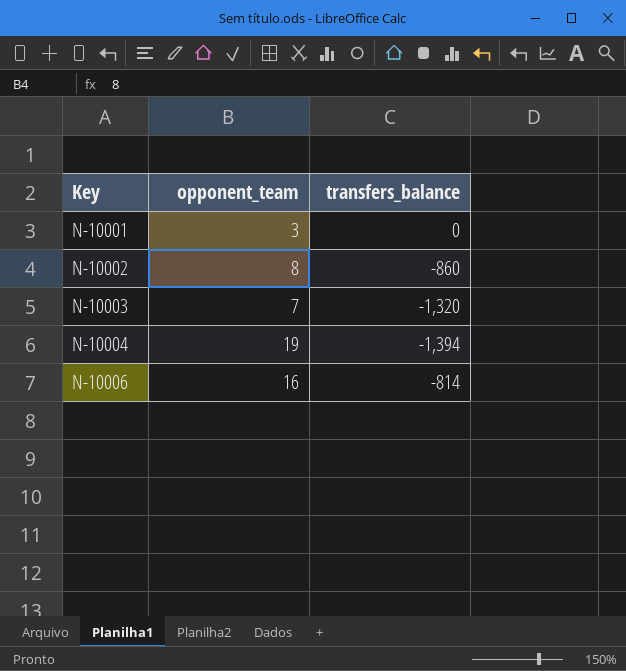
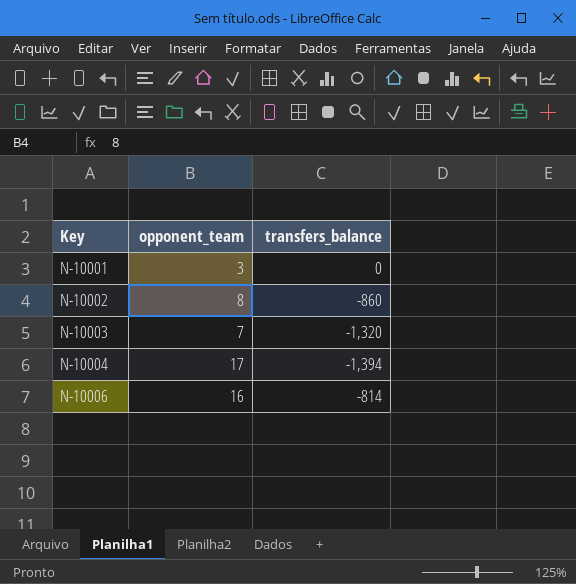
N-10004 | opponent_team: 19 -> 17

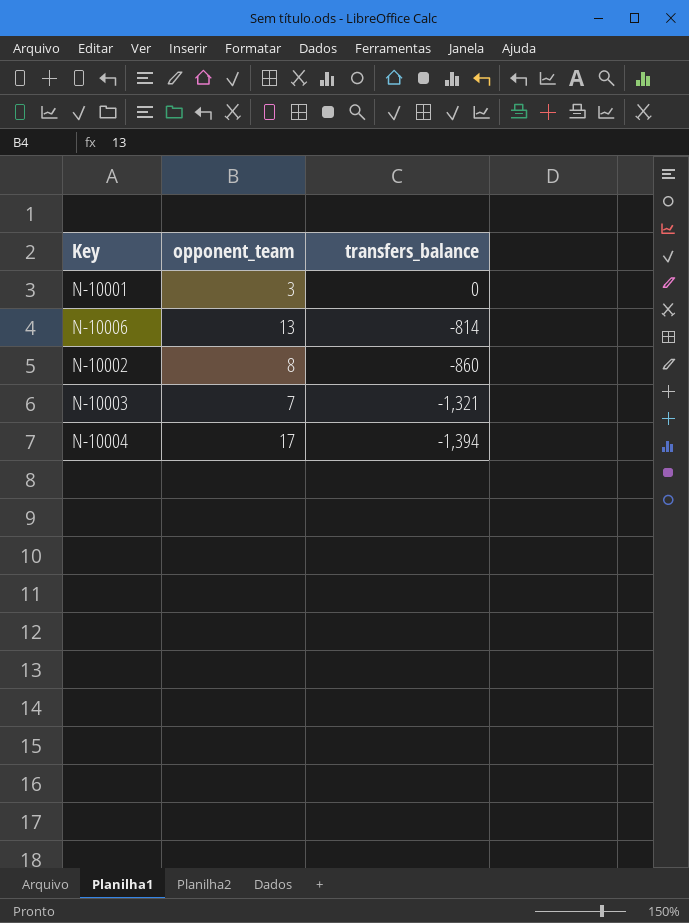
row order: Key ascending -> transfers_balance descending
N-10006 | opponent_team: 16 -> 13
N-10003 | transfers_balance: -1,320 -> -1,321

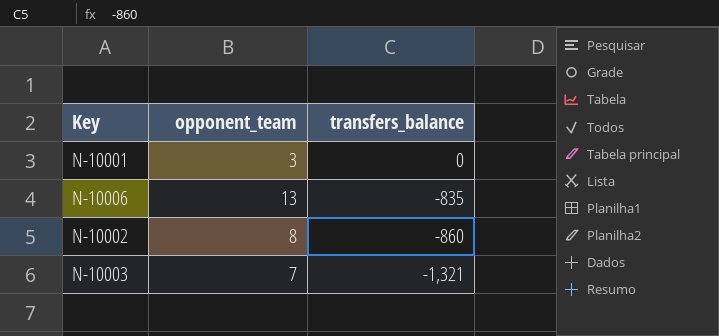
row N-10004: 17 | -1,394 -> none
N-10006 | transfers_balance: -814 -> -835

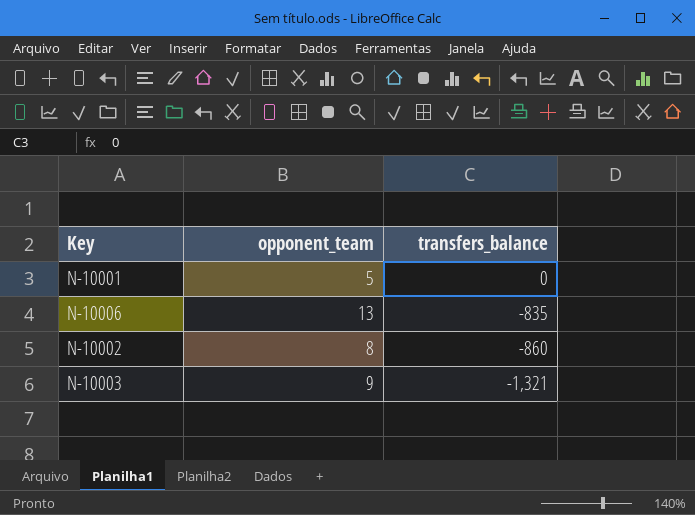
N-10001 | opponent_team: 3 -> 5
N-10003 | opponent_team: 7 -> 9

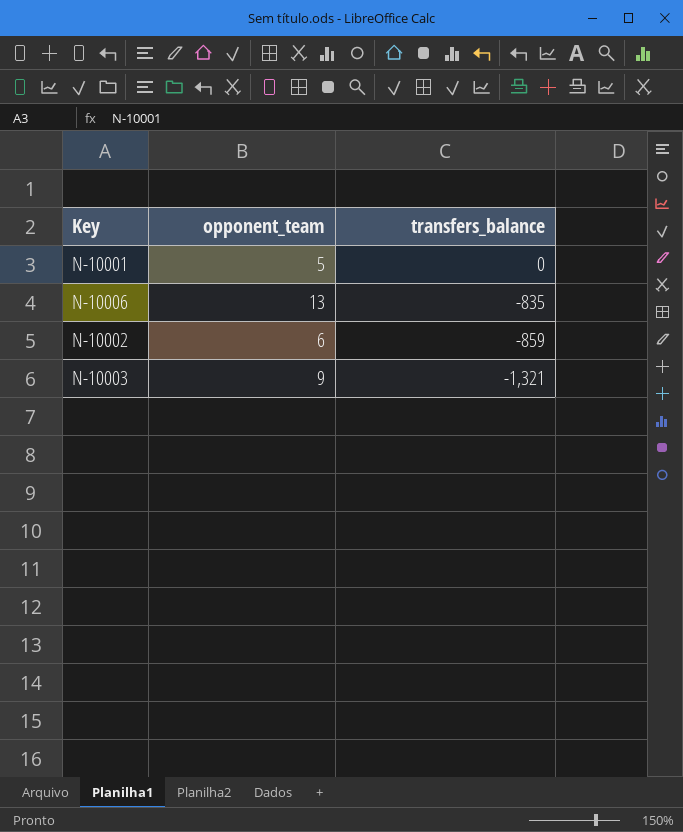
N-10002 | opponent_team: 8 -> 6
N-10002 | transfers_balance: -860 -> -859

